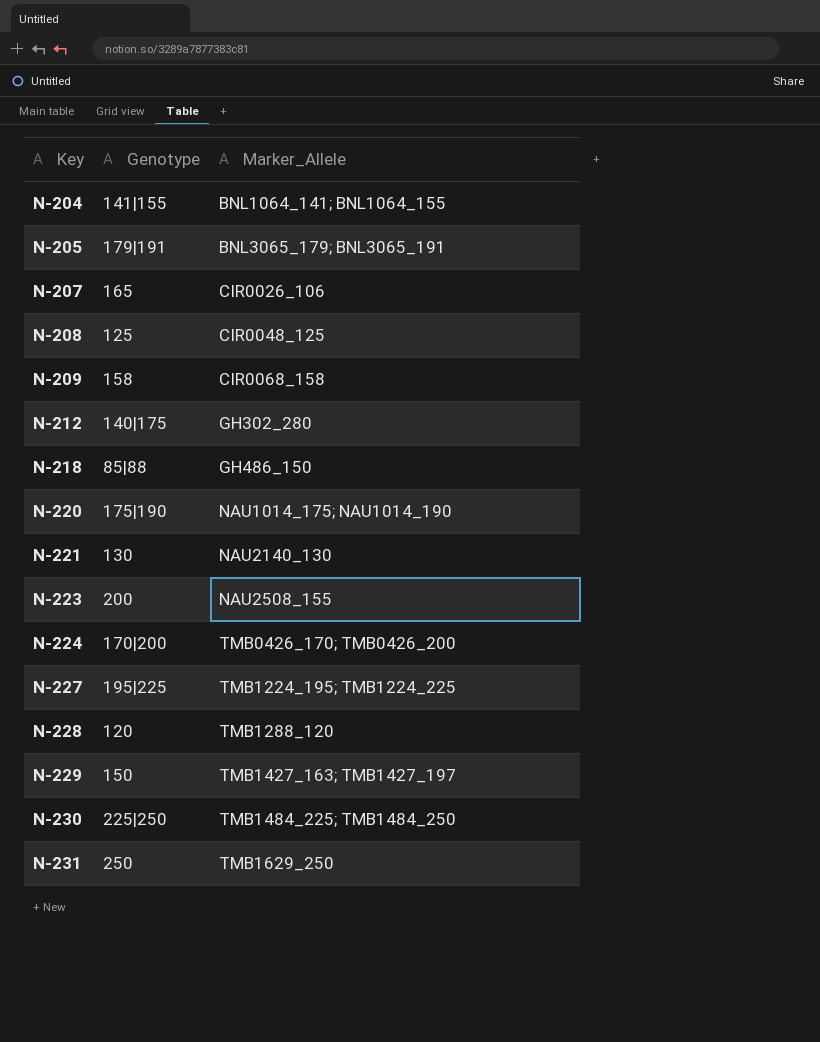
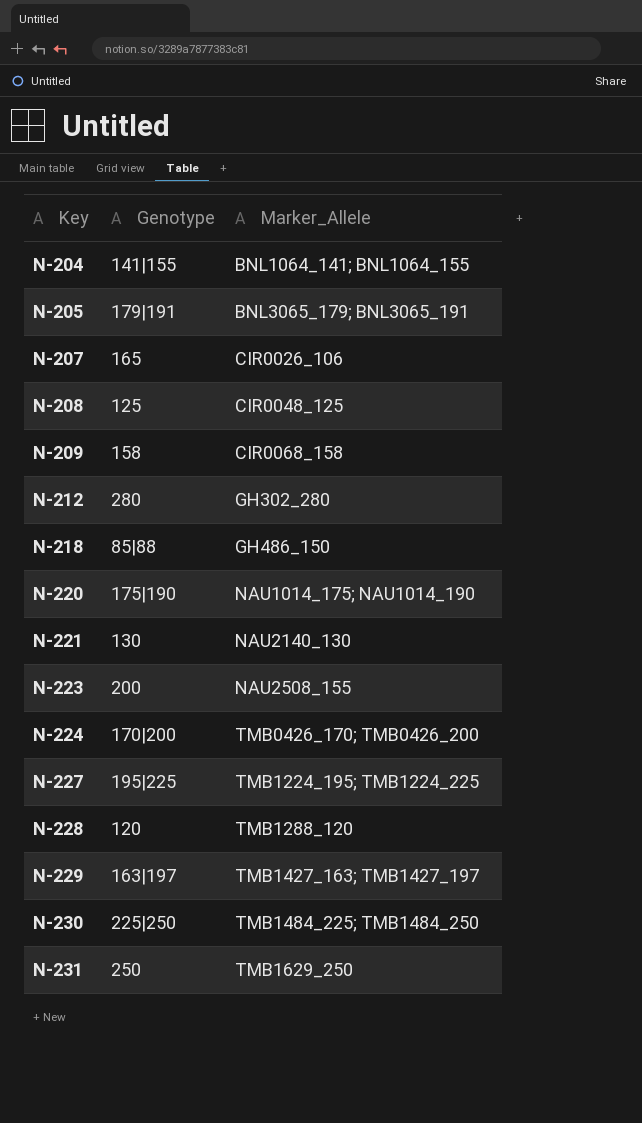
N-212 | Genotype: 140|175 -> 280
N-229 | Genotype: 150 -> 163|197

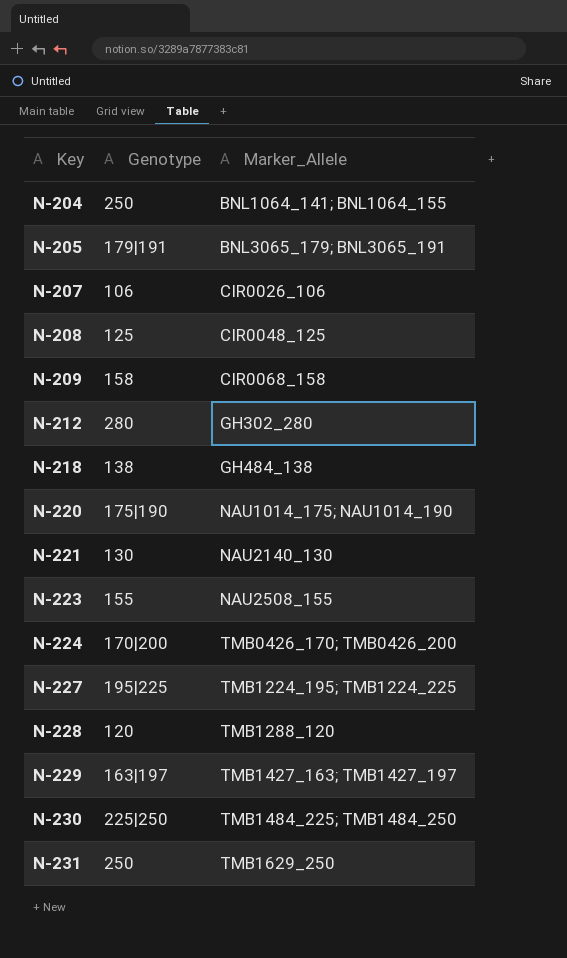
N-204 | Genotype: 141|155 -> 250
N-207 | Genotype: 165 -> 106
N-218 | Genotype: 85|88 -> 138
N-218 | Marker_Allele: GH486_150 -> GH484_138
N-223 | Genotype: 200 -> 155

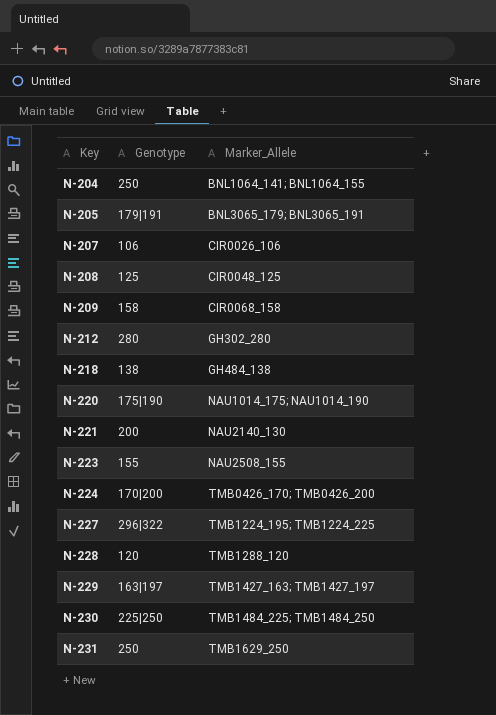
N-221 | Genotype: 130 -> 200
N-227 | Genotype: 195|225 -> 296|322

